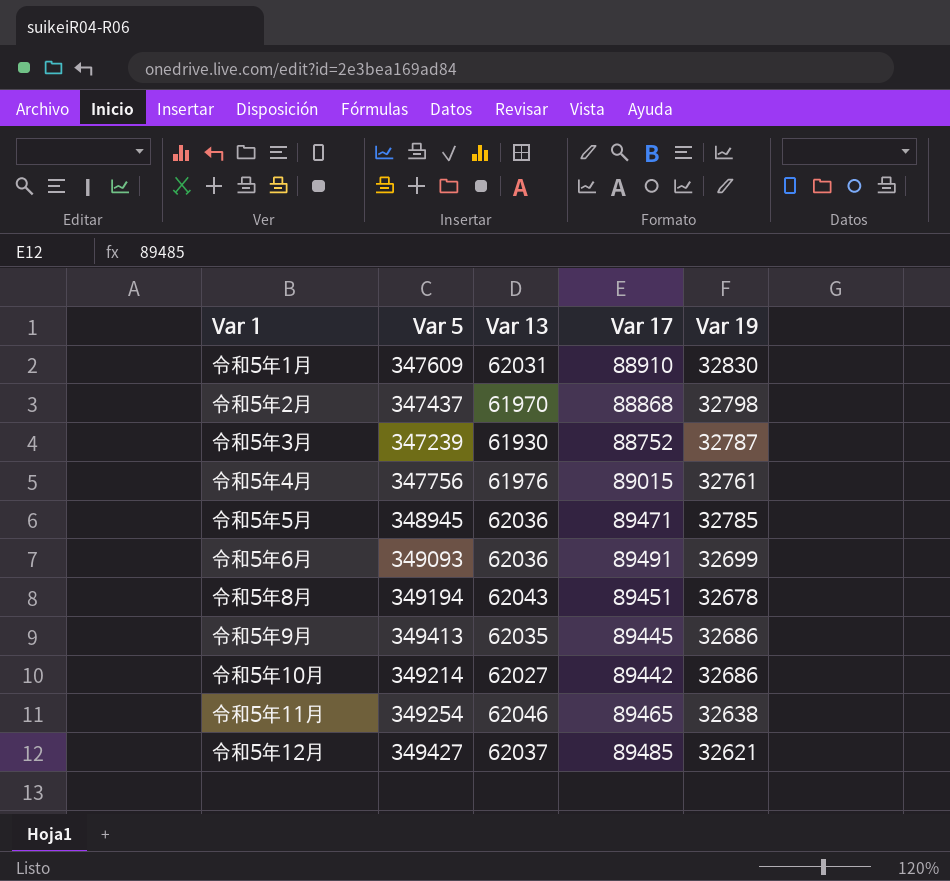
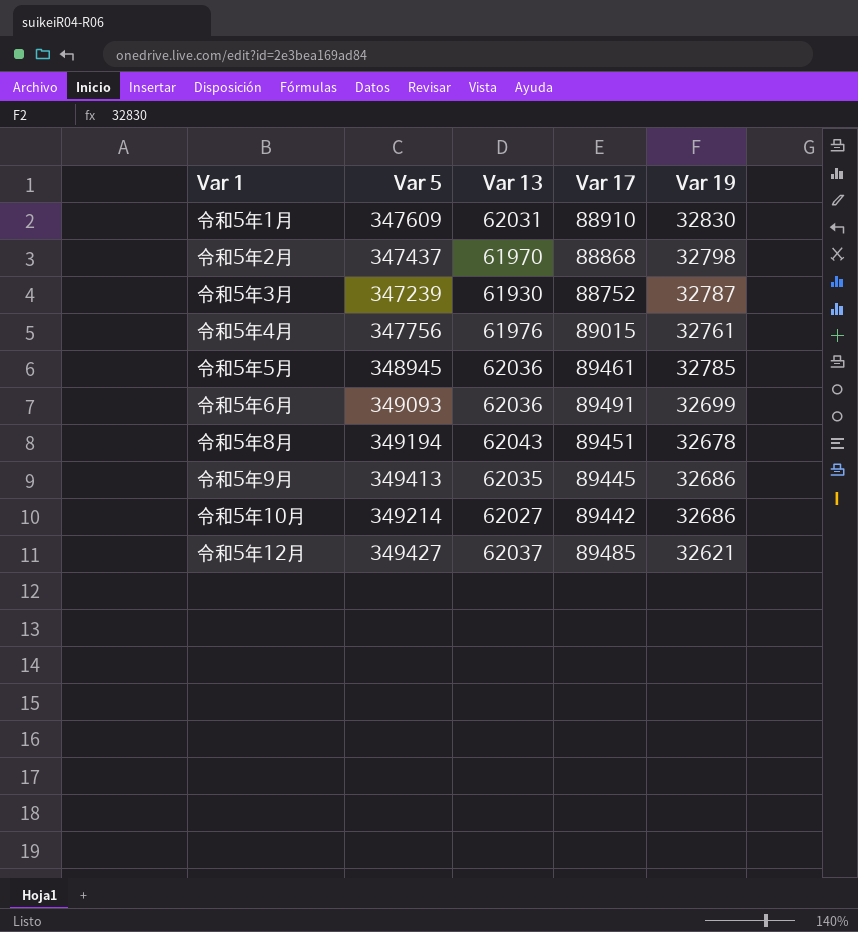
row 令和5年11月: 349254 | 62046 | 89465 | 32638 -> none
令和5年5月 | Var 17: 89471 -> 89461

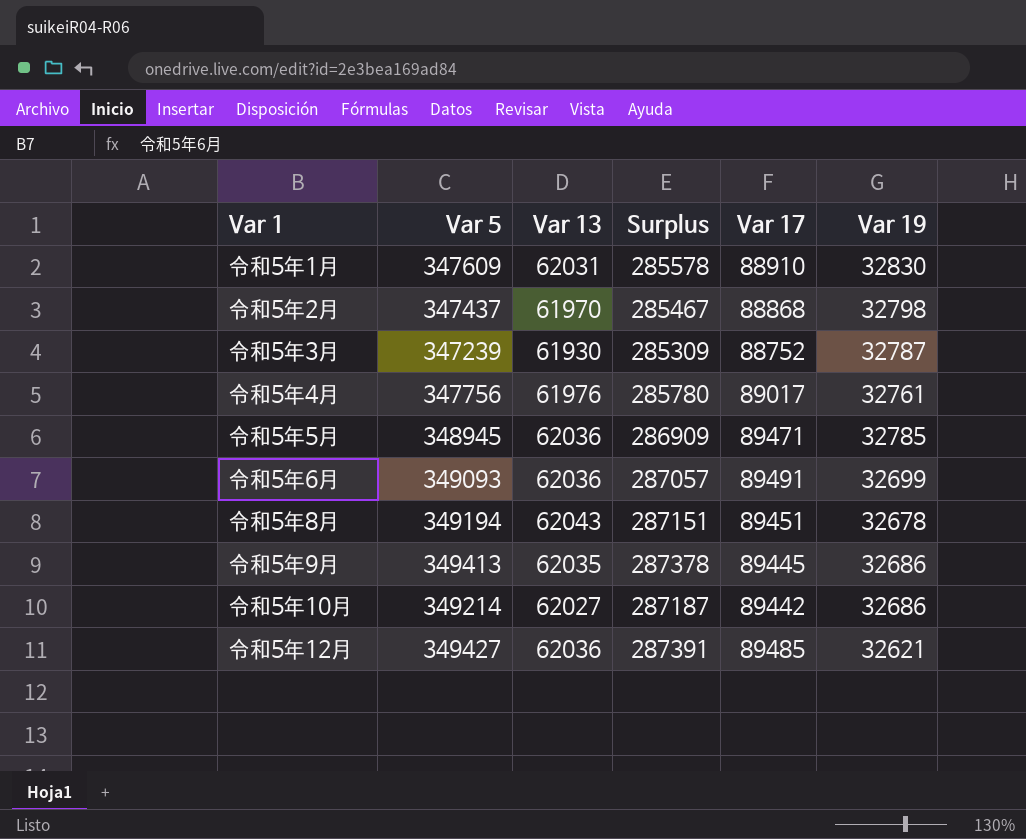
column Surplus | formula: none -> [Var 5] - [Var 13]
令和5年4月 | Var 17: 89015 -> 89017
令和5年5月 | Var 17: 89461 -> 89471
令和5年12月 | Var 13: 62037 -> 62036

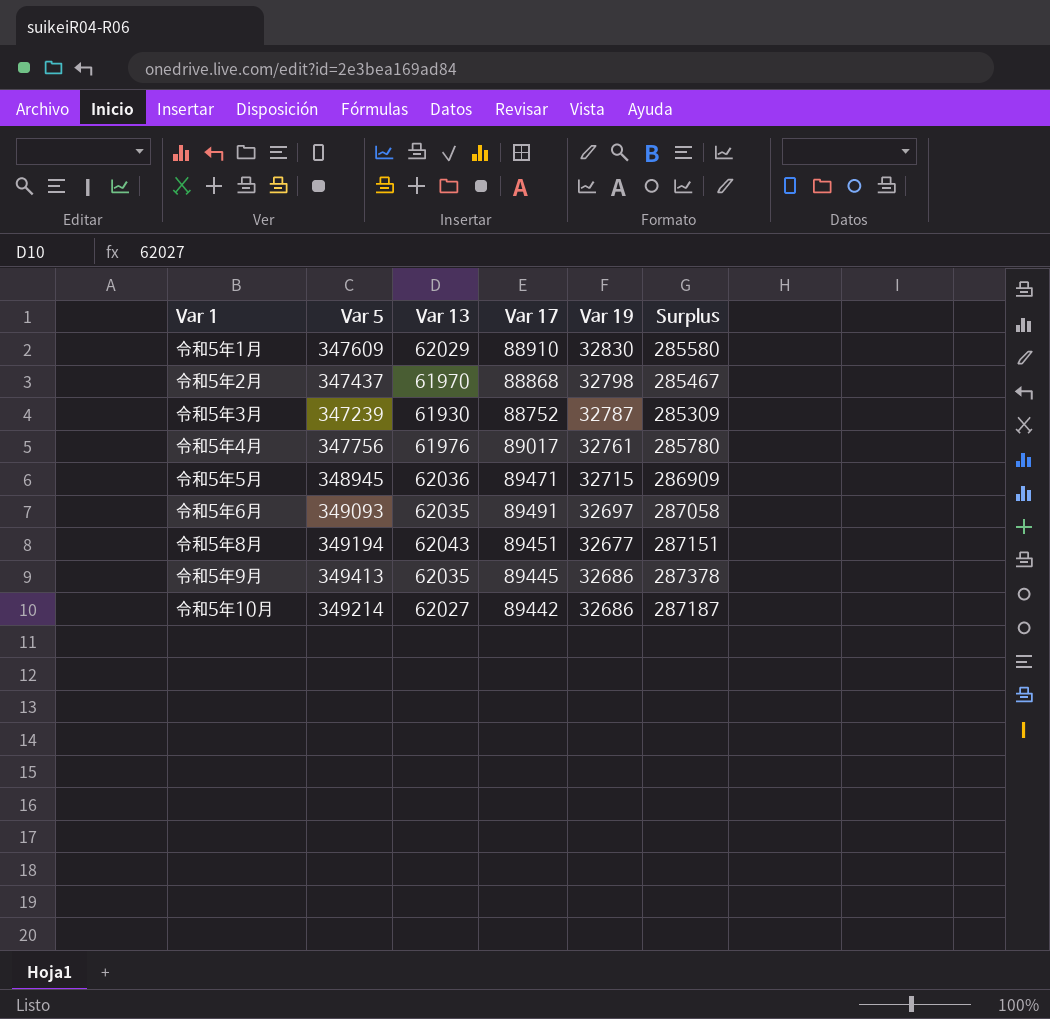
column Surplus | position: 4 -> 6
row 令和5年12月: 349427 | 62036 | 287391 | 89485 | 32621 -> none
令和5年1月 | Var 13: 62031 -> 62029
令和5年1月 | Surplus: 285578 -> 285580
令和5年5月 | Var 19: 32785 -> 32715
令和5年6月 | Var 13: 62036 -> 62035
令和5年6月 | Var 19: 32699 -> 32697
令和5年6月 | Surplus: 287057 -> 287058
令和5年8月 | Var 19: 32678 -> 32677

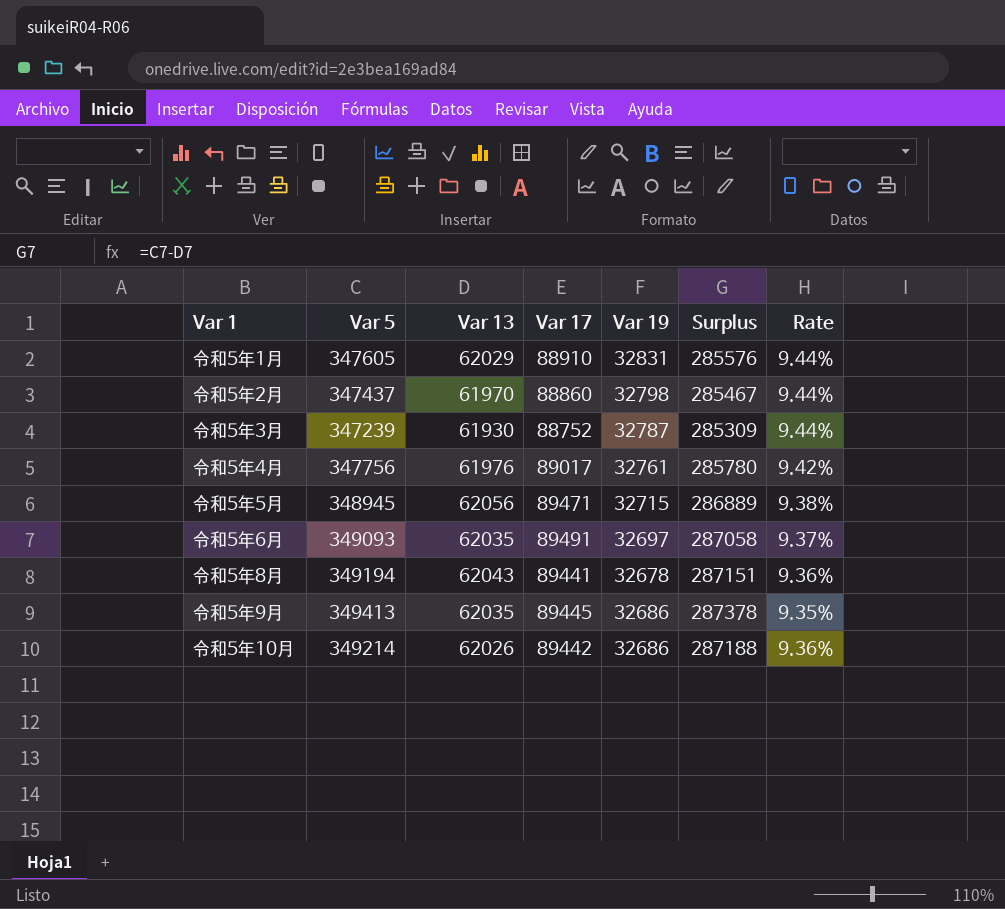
column Rate | formula: none -> [Var 19] / [Var 5]
令和5年1月 | Var 5: 347609 -> 347605
令和5年1月 | Var 19: 32830 -> 32831
令和5年1月 | Surplus: 285580 -> 285576
令和5年2月 | Var 17: 88868 -> 88860
令和5年5月 | Var 13: 62036 -> 62056
令和5年5月 | Surplus: 286909 -> 286889
令和5年8月 | Var 17: 89451 -> 89441
令和5年8月 | Var 19: 32677 -> 32678
令和5年10月 | Var 13: 62027 -> 62026
令和5年10月 | Surplus: 287187 -> 287188

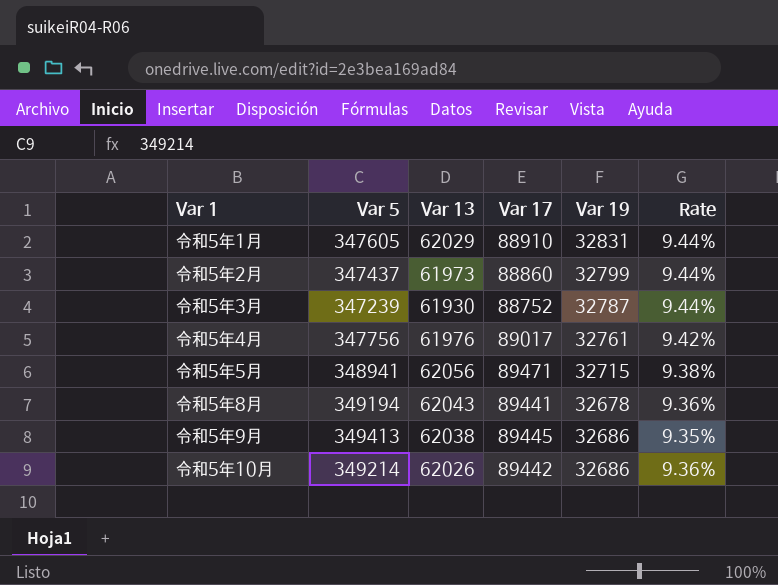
column Surplus | formula: [Var 5] - [Var 13] -> none
row 令和5年6月: 349093 | 62035 | 89491 | 32697 | 287058 | 9.37% -> none
令和5年2月 | Var 13: 61970 -> 61973
令和5年2月 | Var 19: 32798 -> 32799
令和5年5月 | Var 5: 348945 -> 348941
令和5年9月 | Var 13: 62035 -> 62038

